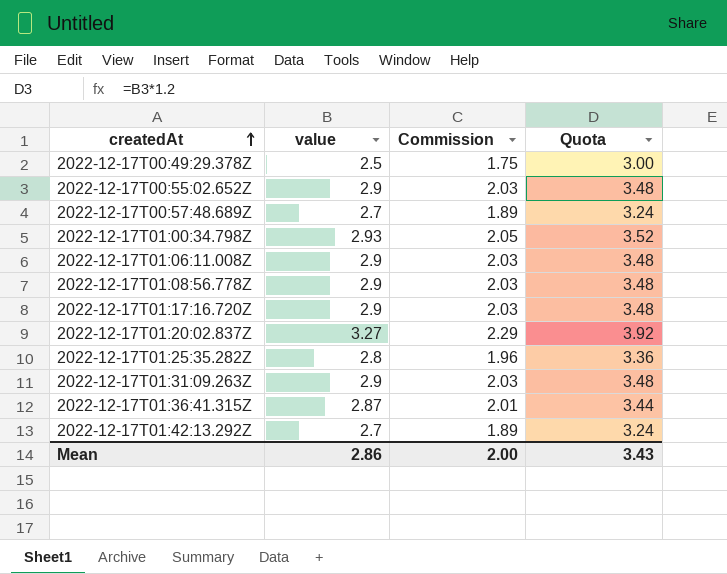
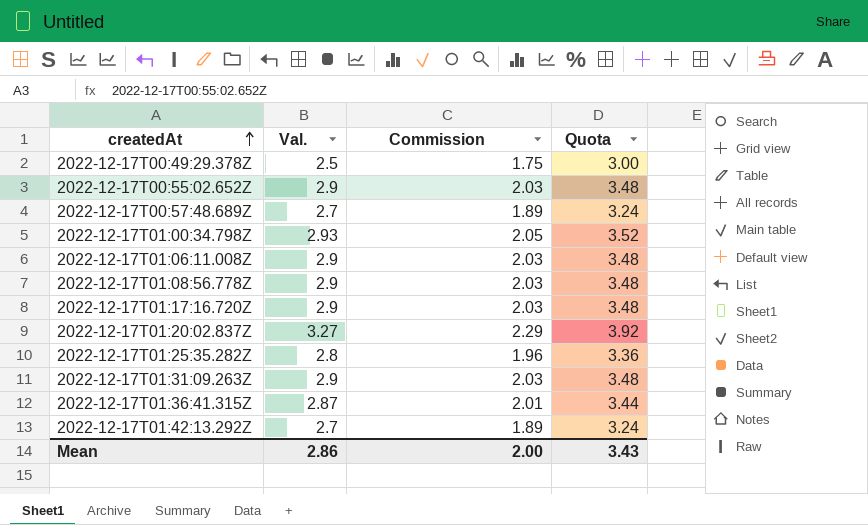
column name: value -> Val.

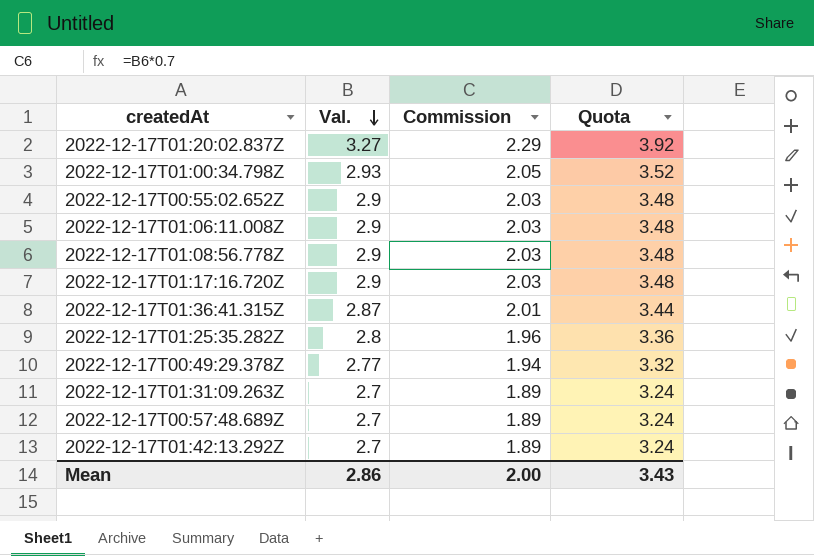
row order: createdAt ascending -> Val. descending
2022-12-17T00:49:29.378Z | Val.: 2.5 -> 2.77
2022-12-17T00:49:29.378Z | Commission: 1.75 -> 1.94
2022-12-17T00:49:29.378Z | Quota: 3.00 -> 3.32
2022-12-17T01:31:09.263Z | Val.: 2.9 -> 2.7
2022-12-17T01:31:09.263Z | Commission: 2.03 -> 1.89
2022-12-17T01:31:09.263Z | Quota: 3.48 -> 3.24

